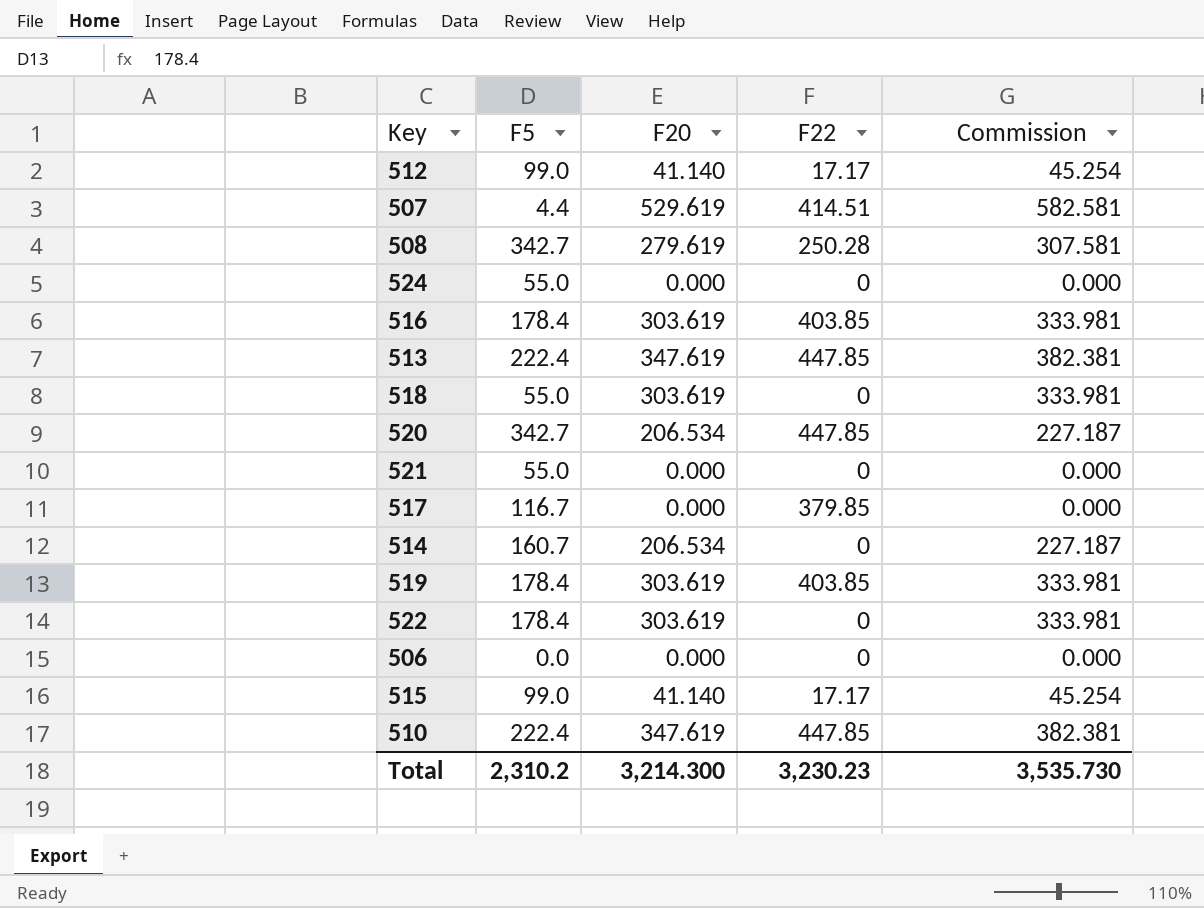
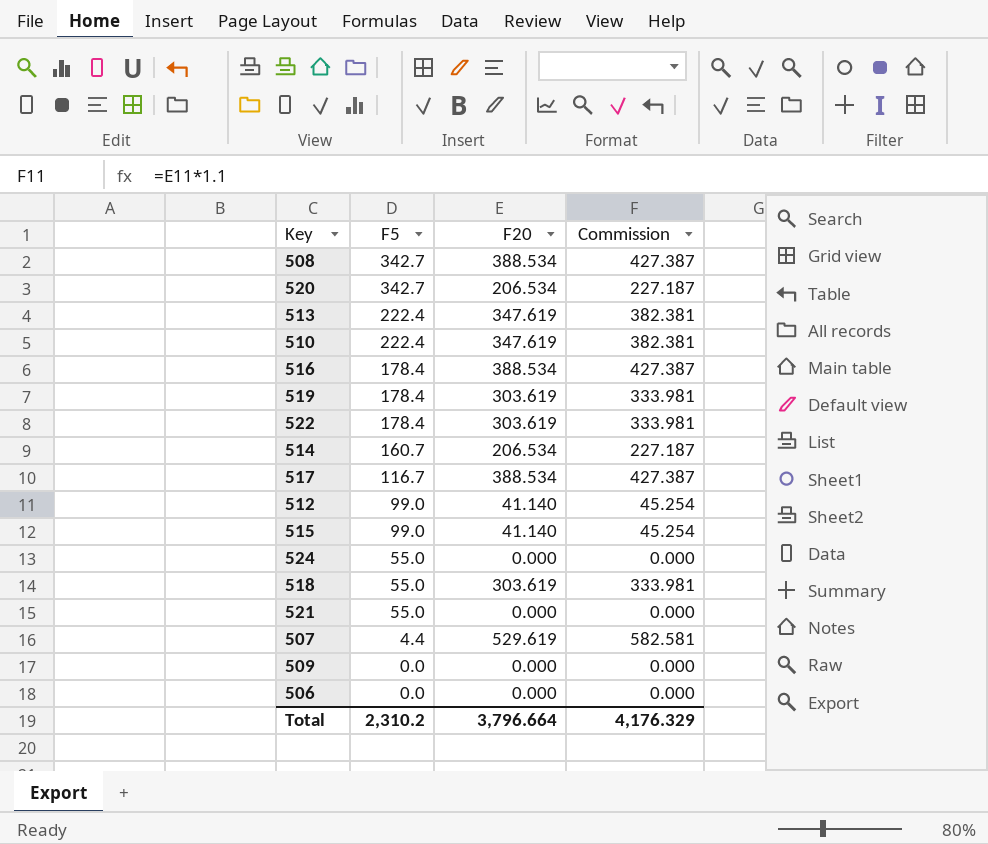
row order: none -> F5 descending
column F22 | position: 4 -> none
508 | F20: 279.619 -> 388.534
508 | Commission: 307.581 -> 427.387
516 | F20: 303.619 -> 388.534
516 | Commission: 333.981 -> 427.387
517 | F20: 0.000 -> 388.534
517 | Commission: 0.000 -> 427.387
row 509: none -> 0.0 | 0.000 | 0.000
Total | F20: 3,214.300 -> 3,796.664
Total | Commission: 3,535.730 -> 4,176.329

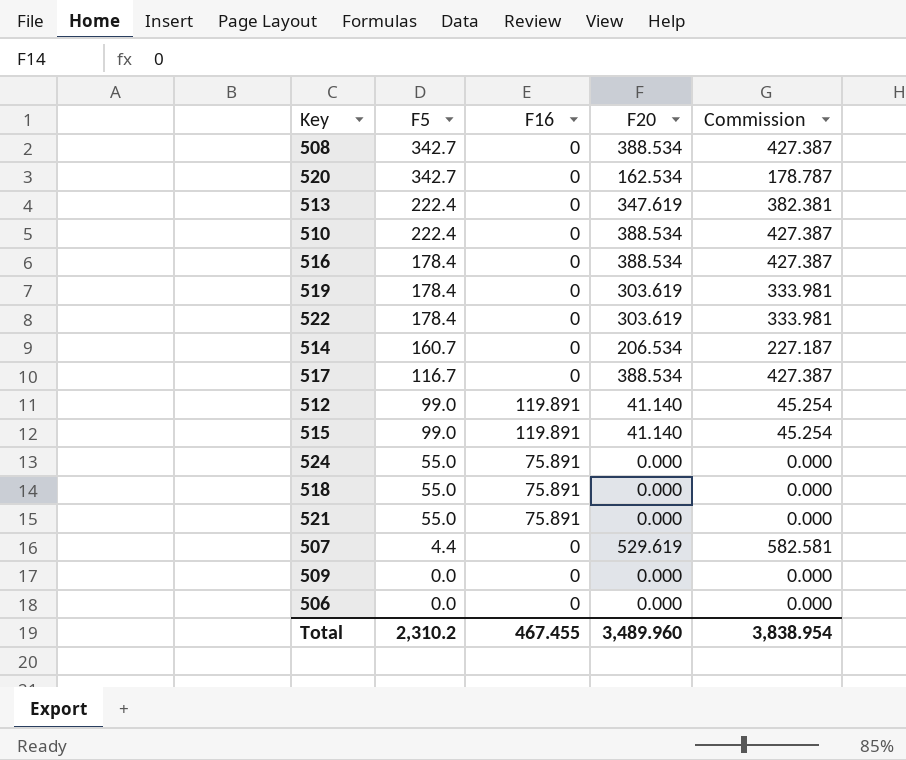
column F16 | position: none -> 3
520 | F20: 206.534 -> 162.534
520 | Commission: 227.187 -> 178.787
510 | F20: 347.619 -> 388.534
510 | Commission: 382.381 -> 427.387
518 | F20: 303.619 -> 0.000
518 | Commission: 333.981 -> 0.000
Total | F20: 3,796.664 -> 3,489.960
Total | Commission: 4,176.329 -> 3,838.954

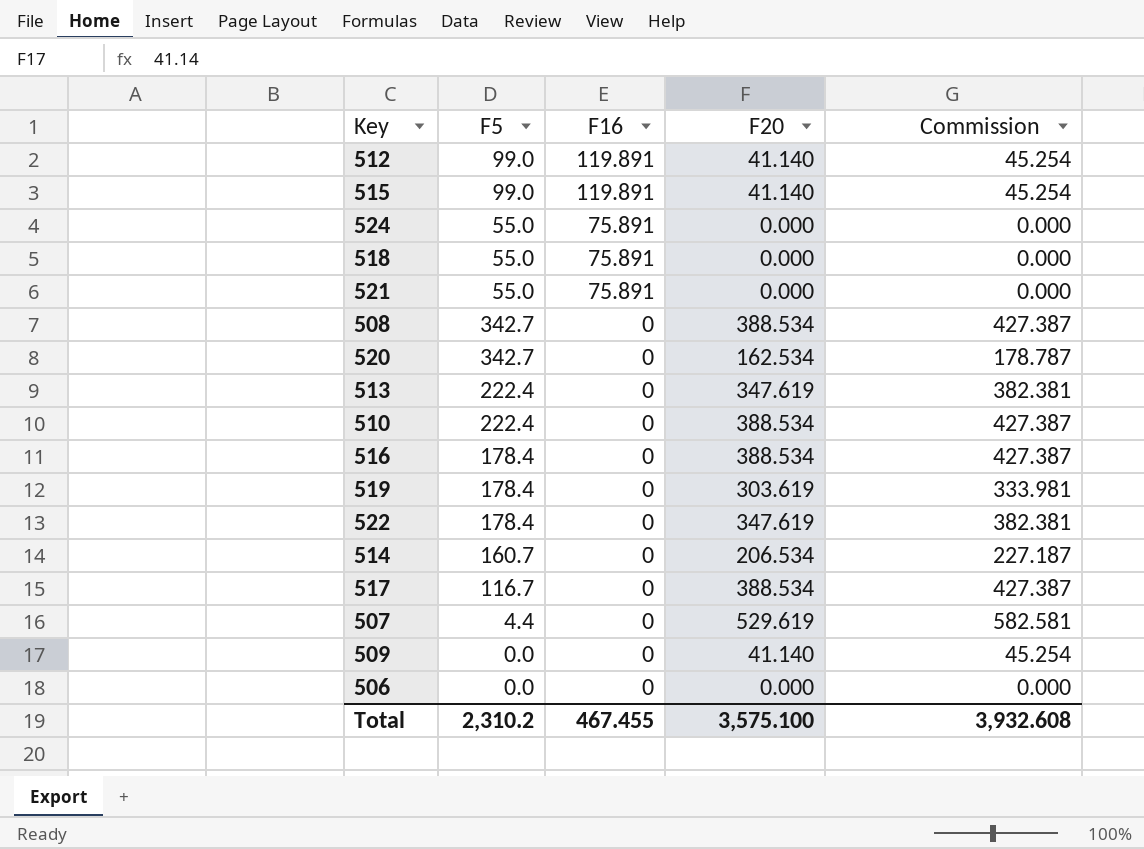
row order: F5 descending -> F16 descending
522 | F20: 303.619 -> 347.619
522 | Commission: 333.981 -> 382.381
509 | F20: 0.000 -> 41.140
509 | Commission: 0.000 -> 45.254
Total | F20: 3,489.960 -> 3,575.100
Total | Commission: 3,838.954 -> 3,932.608

